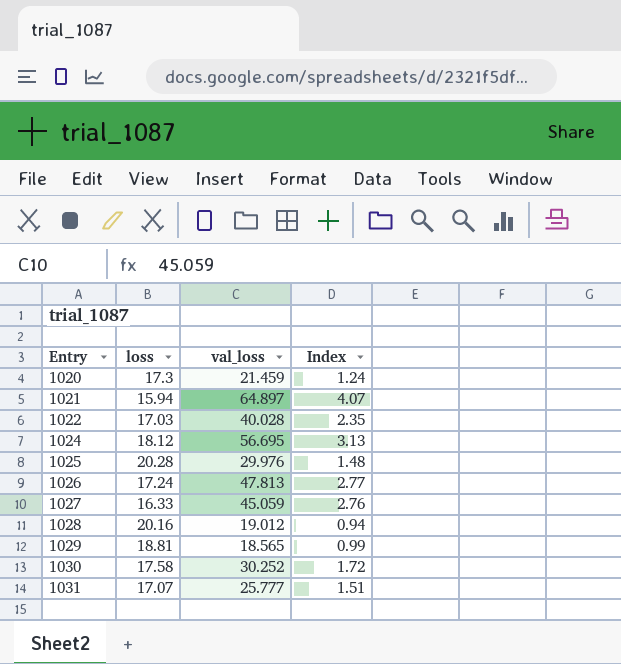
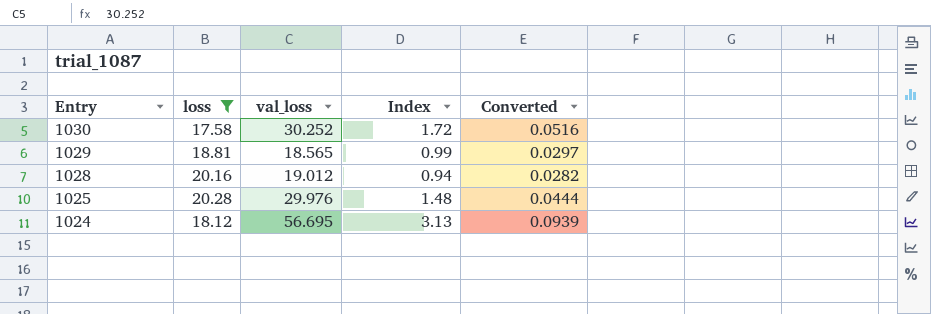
filter: none -> loss >= 17.58
row order: Entry ascending -> Entry descending
column Converted | formula: none -> [Index] * 0.03

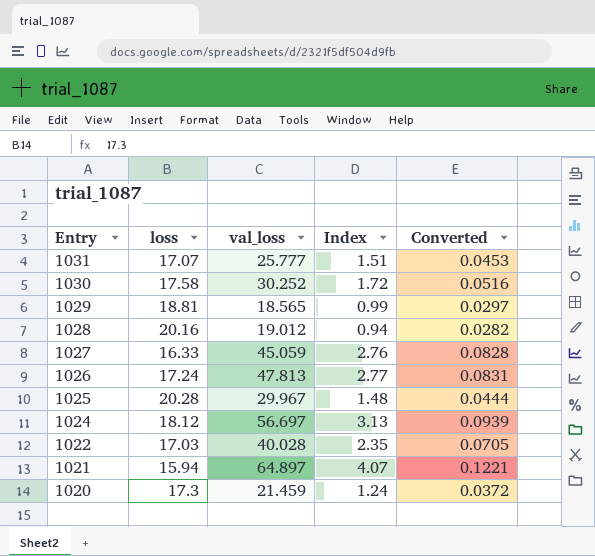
filter: loss >= 17.58 -> none
1025 | val_loss: 29.976 -> 29.967
1024 | val_loss: 56.695 -> 56.697

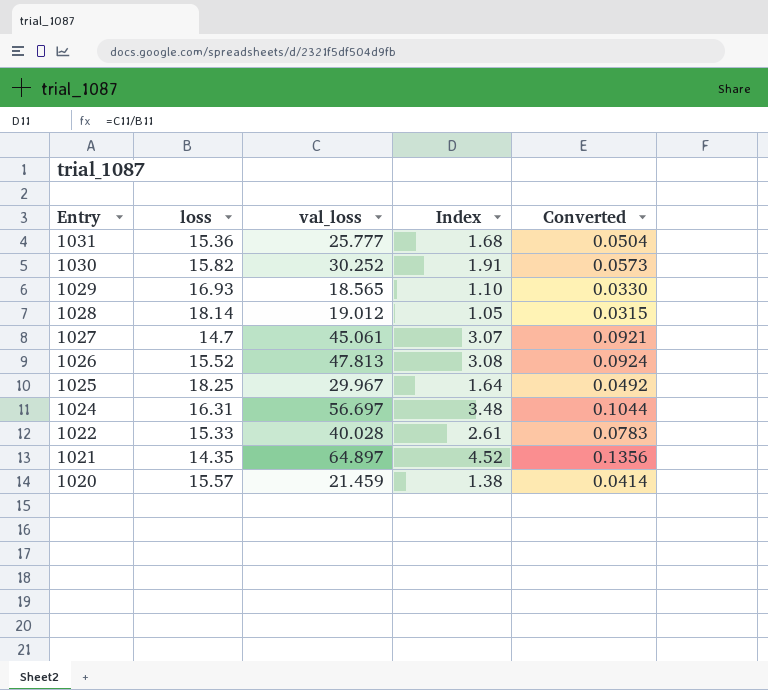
1031 | loss: 17.07 -> 15.36
1031 | Index: 1.51 -> 1.68
1031 | Converted: 0.0453 -> 0.0504
1030 | loss: 17.58 -> 15.82
1030 | Index: 1.72 -> 1.91
1030 | Converted: 0.0516 -> 0.0573
1029 | loss: 18.81 -> 16.93
1029 | Index: 0.99 -> 1.10
1029 | Converted: 0.0297 -> 0.0330
1028 | loss: 20.16 -> 18.14
1028 | Index: 0.94 -> 1.05
1028 | Converted: 0.0282 -> 0.0315
1027 | loss: 16.33 -> 14.7
1027 | val_loss: 45.059 -> 45.061
1027 | Index: 2.76 -> 3.07
1027 | Converted: 0.0828 -> 0.0921
1026 | loss: 17.24 -> 15.52
1026 | Index: 2.77 -> 3.08
1026 | Converted: 0.0831 -> 0.0924
1025 | loss: 20.28 -> 18.25
1025 | Index: 1.48 -> 1.64
1025 | Converted: 0.0444 -> 0.0492
1024 | loss: 18.12 -> 16.31
1024 | Index: 3.13 -> 3.48
1024 | Converted: 0.0939 -> 0.1044
1022 | loss: 17.03 -> 15.33
1022 | Index: 2.35 -> 2.61
1022 | Converted: 0.0705 -> 0.0783
1021 | loss: 15.94 -> 14.35
1021 | Index: 4.07 -> 4.52
1021 | Converted: 0.1221 -> 0.1356
1020 | loss: 17.3 -> 15.57
1020 | Index: 1.24 -> 1.38
1020 | Converted: 0.0372 -> 0.0414

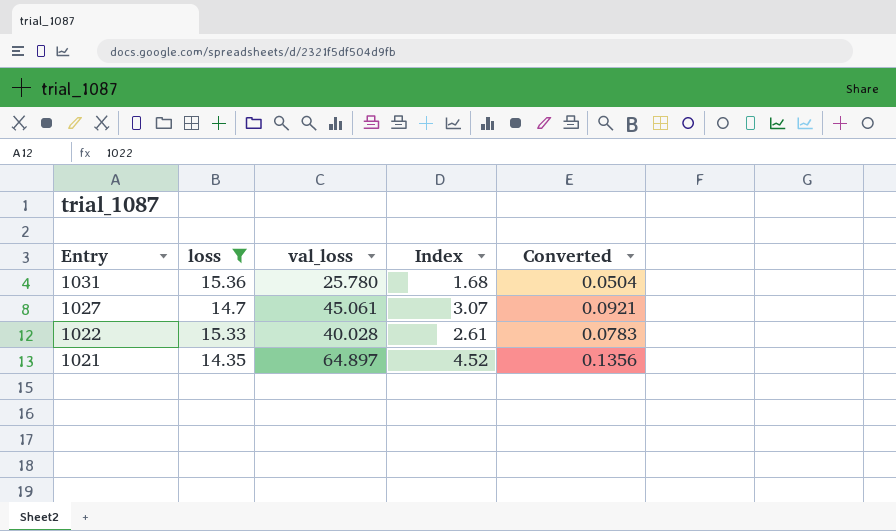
filter: none -> loss <= 15.36
1031 | val_loss: 25.777 -> 25.780

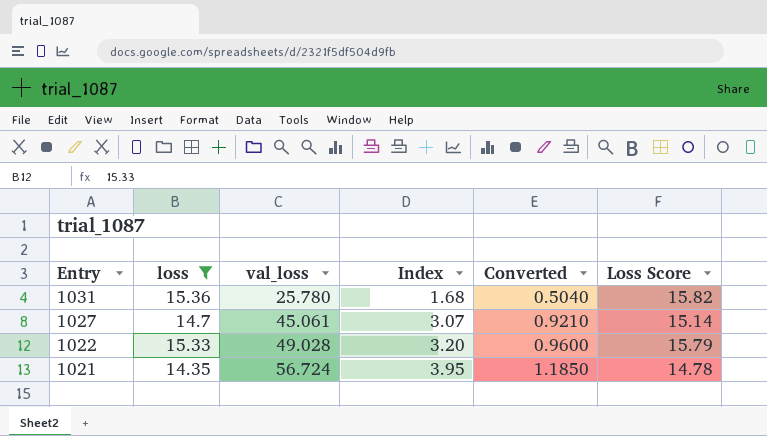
column Converted | formula: [Index] * 0.03 -> [Index] * 0.3
column Loss Score | formula: none -> [loss] * 1.03
1022 | val_loss: 40.028 -> 49.028
1022 | Index: 2.61 -> 3.20
1021 | val_loss: 64.897 -> 56.724
1021 | Index: 4.52 -> 3.95

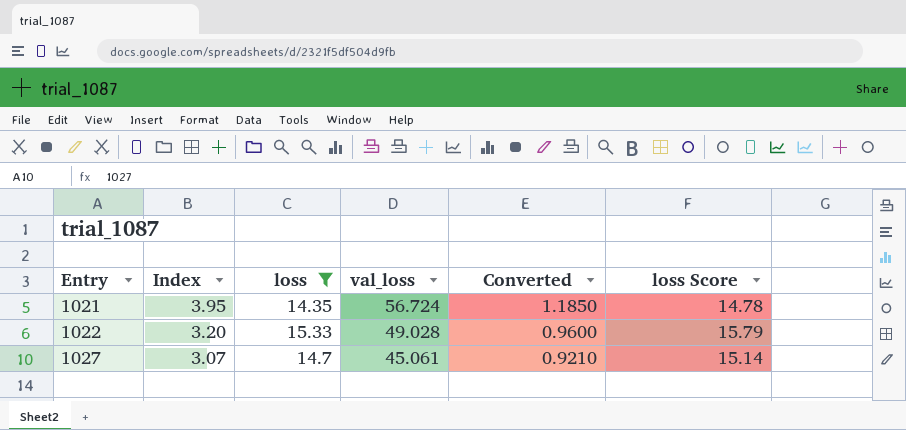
row order: Entry descending -> Entry ascending
column Index | position: 4 -> 2
column name: Loss Score -> loss Score
row 1031: 15.36 | 25.780 | 1.68 | 0.5040 | 15.82 -> none

